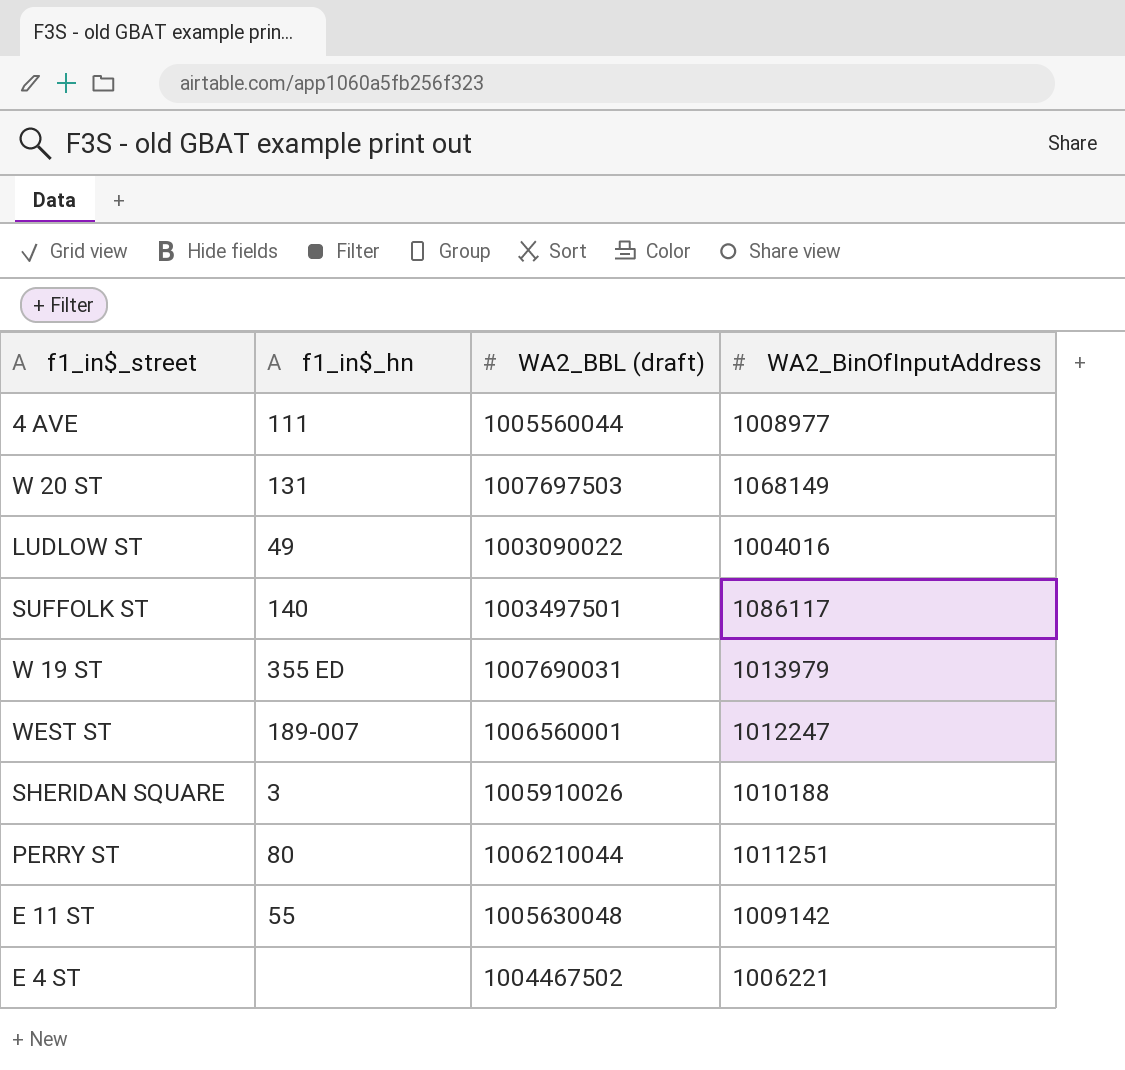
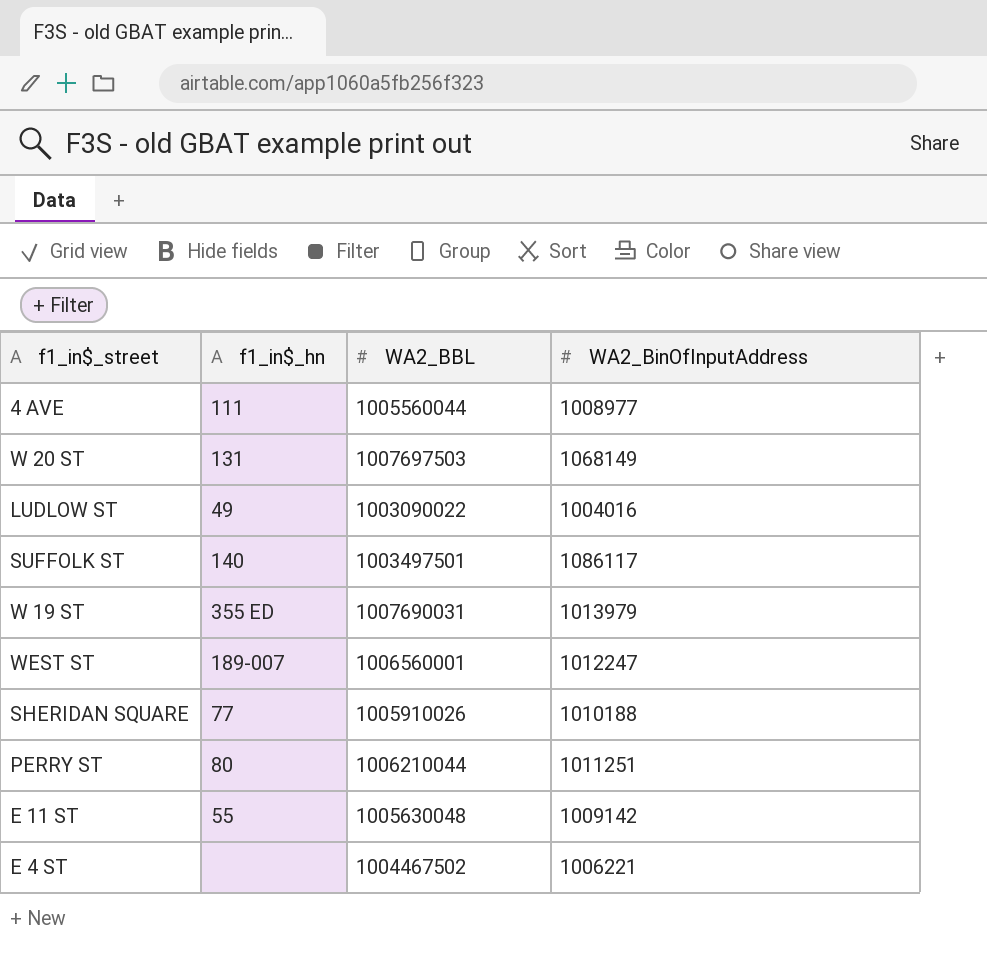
column name: WA2_BBL (draft) -> WA2_BBL
SHERIDAN SQUARE | f1_in$_hn: 3 -> 77

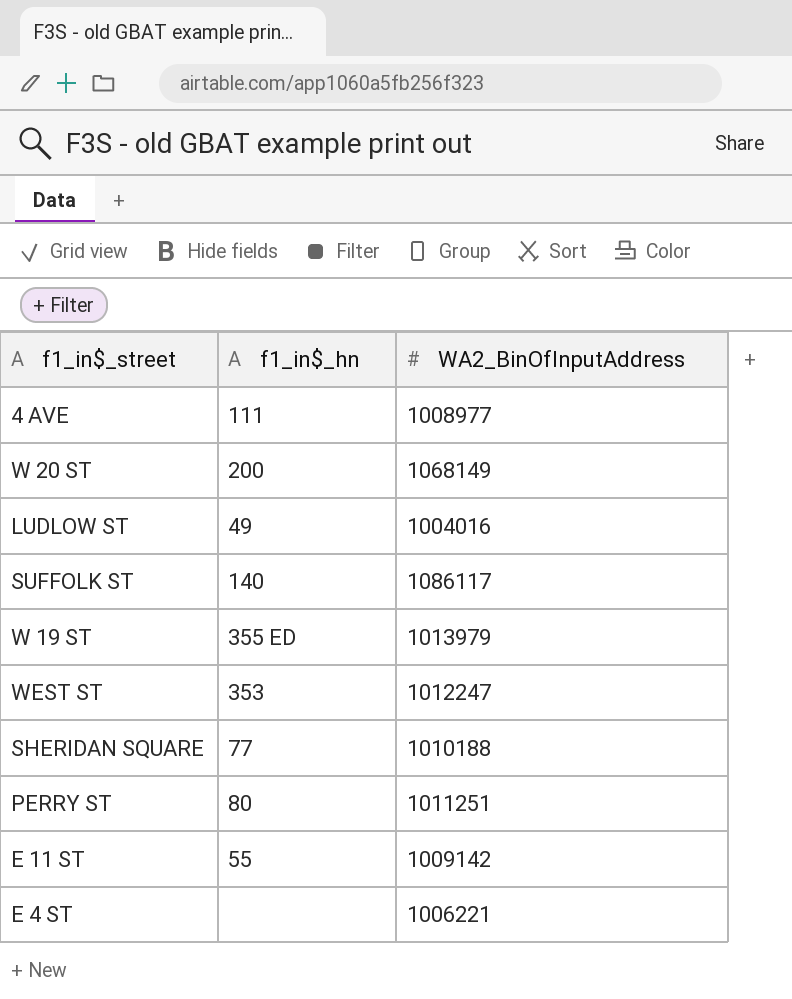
column WA2_BBL | position: 3 -> none
W 20 ST | f1_in$_hn: 131 -> 200
WEST ST | f1_in$_hn: 189-007 -> 353

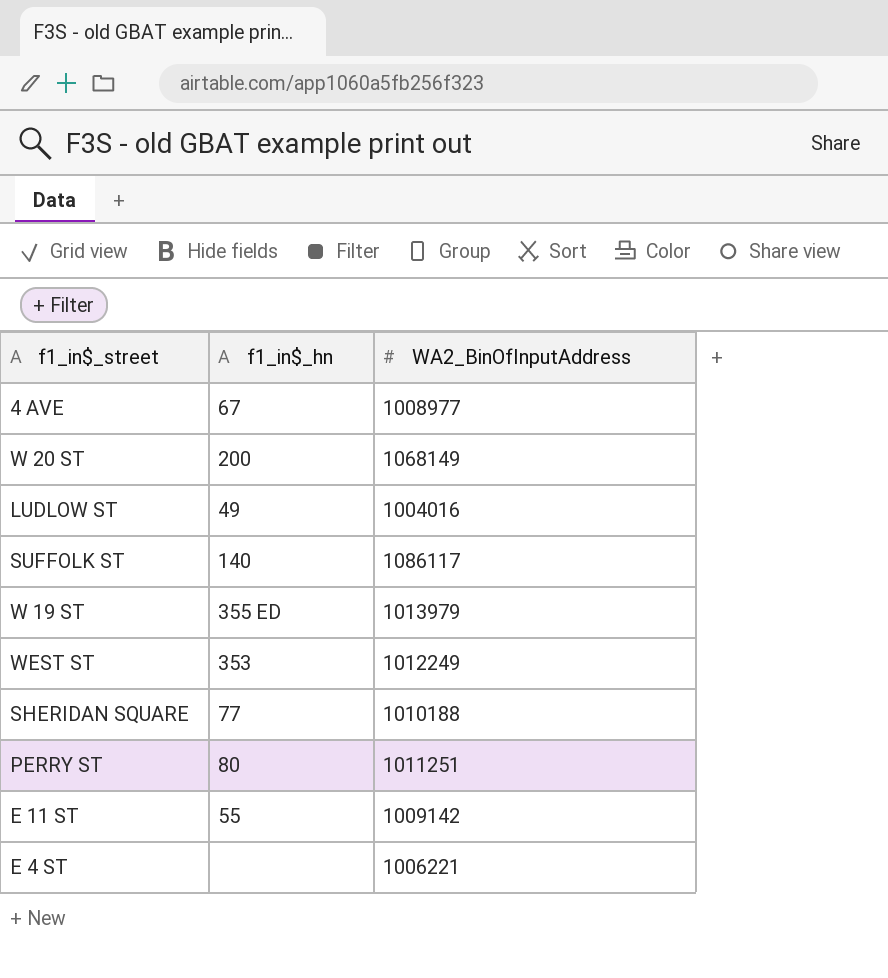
4 AVE | f1_in$_hn: 111 -> 67
WEST ST | WA2_BinOfInputAddress: 1012247 -> 1012249

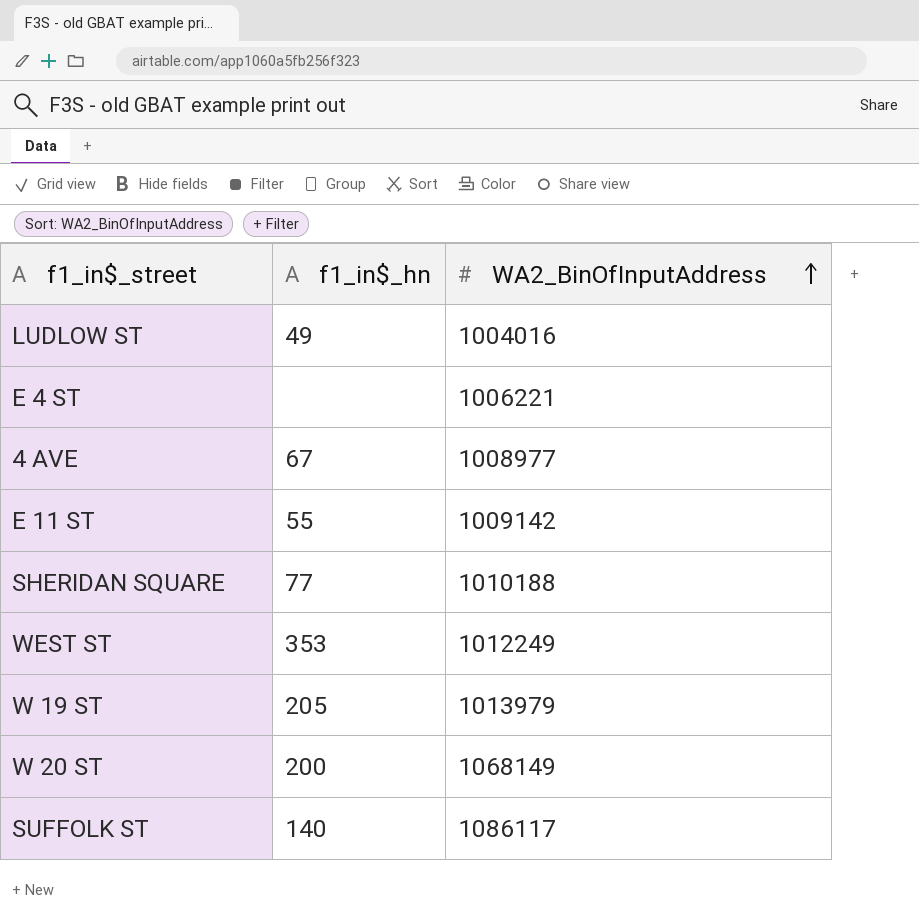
row order: none -> WA2_BinOfInputAddress ascending
row PERRY ST: 80 | 1011251 -> none
W 19 ST | f1_in$_hn: 355 ED -> 205

